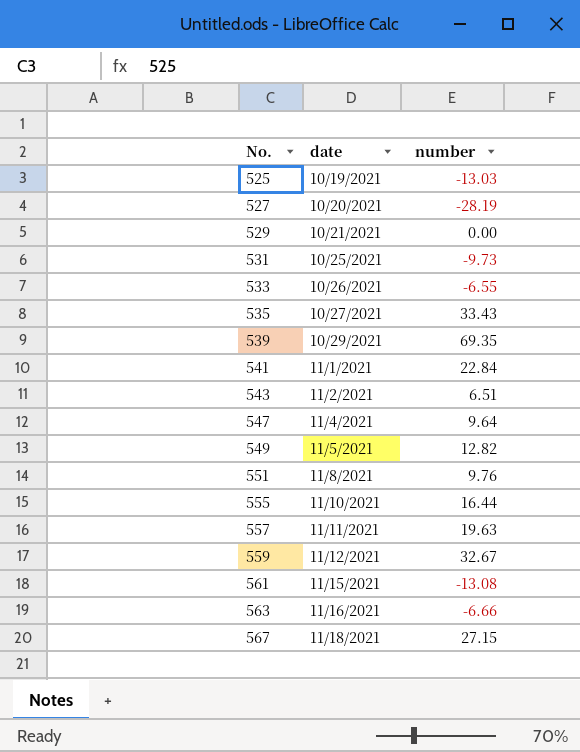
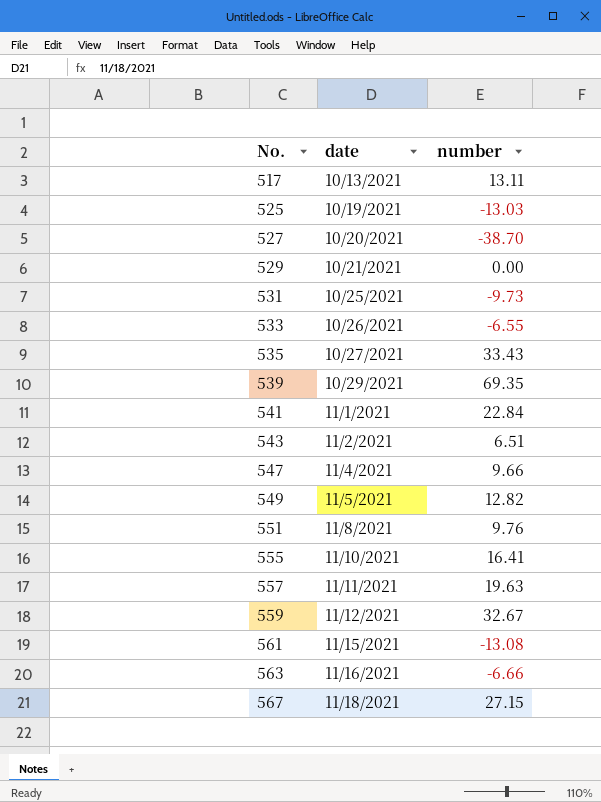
row 517: none -> 10/13/2021 | 13.11
527 | number: -28.19 -> -38.70
547 | number: 9.64 -> 9.66
555 | number: 16.44 -> 16.41

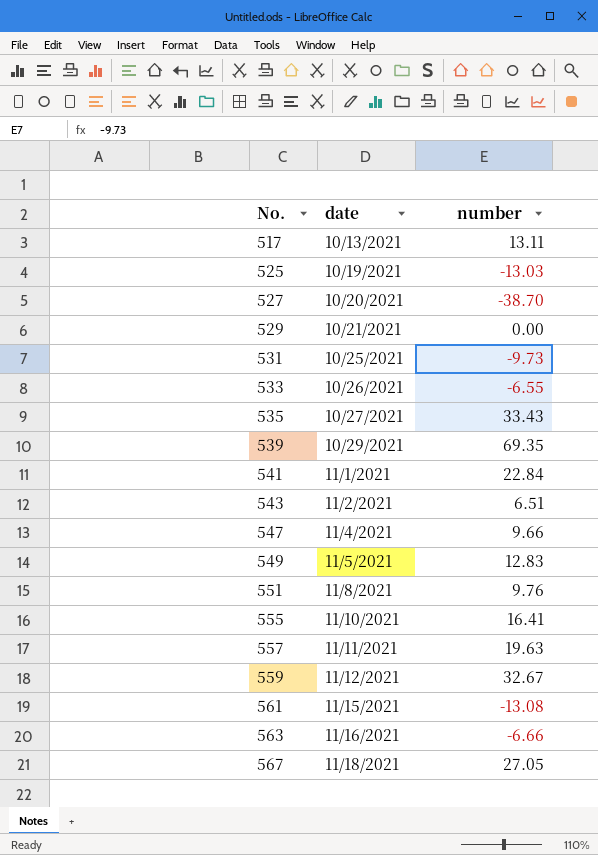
549 | number: 12.82 -> 12.83
567 | number: 27.15 -> 27.05

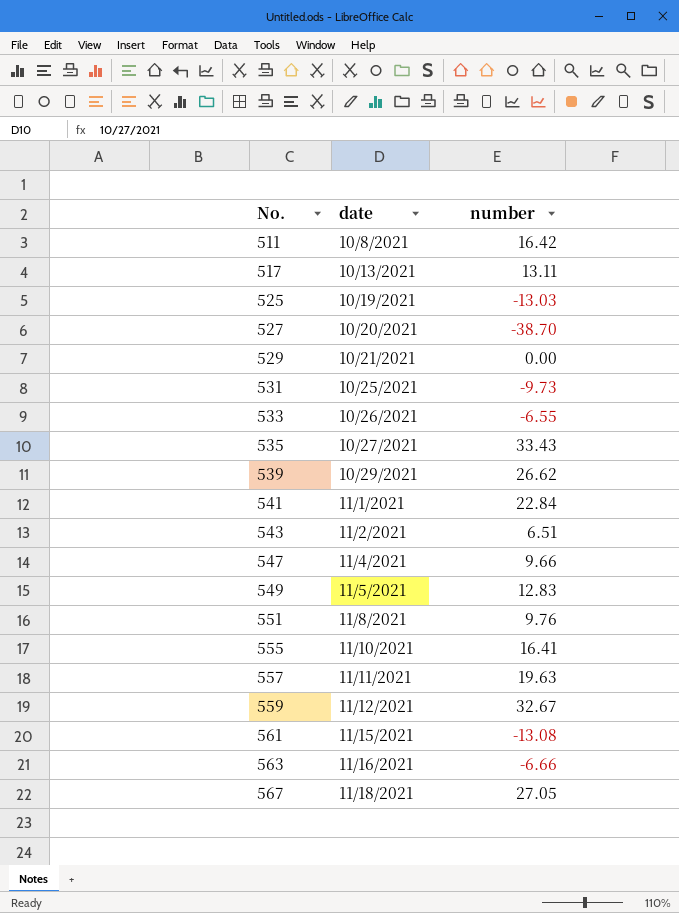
row 511: none -> 10/8/2021 | 16.42
539 | number: 69.35 -> 26.62

